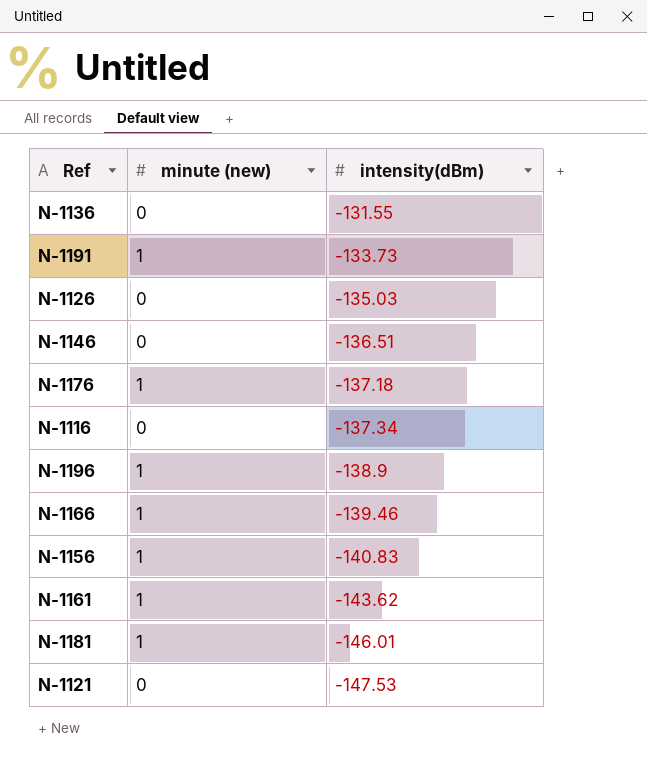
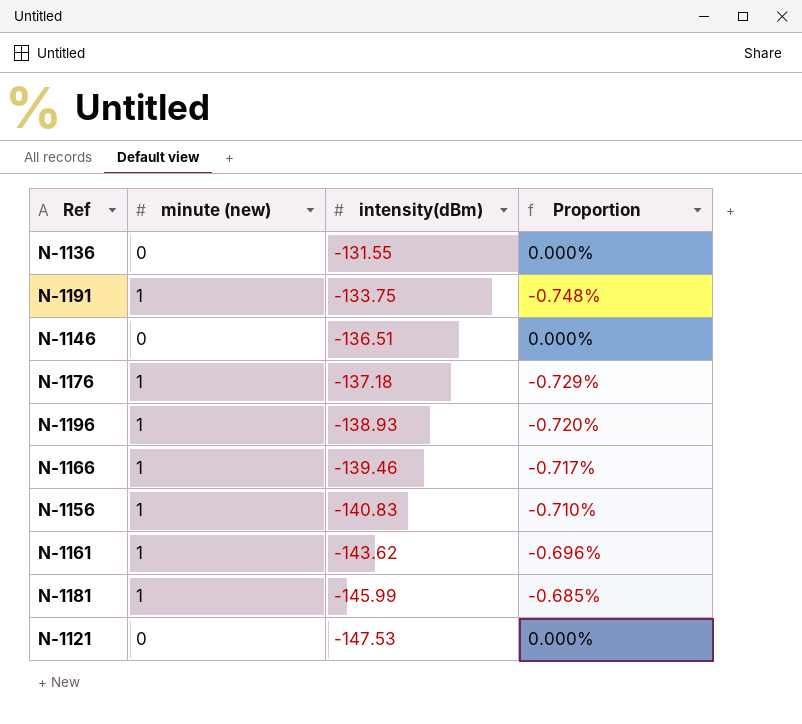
column Proportion | formula: none -> [minute (new)] / [intensity(dBm)]
row N-1126: 0 | -135.03 -> none
row N-1116: 0 | -137.34 -> none
N-1191 | intensity(dBm): -133.73 -> -133.75
N-1196 | intensity(dBm): -138.9 -> -138.93
N-1181 | intensity(dBm): -146.01 -> -145.99

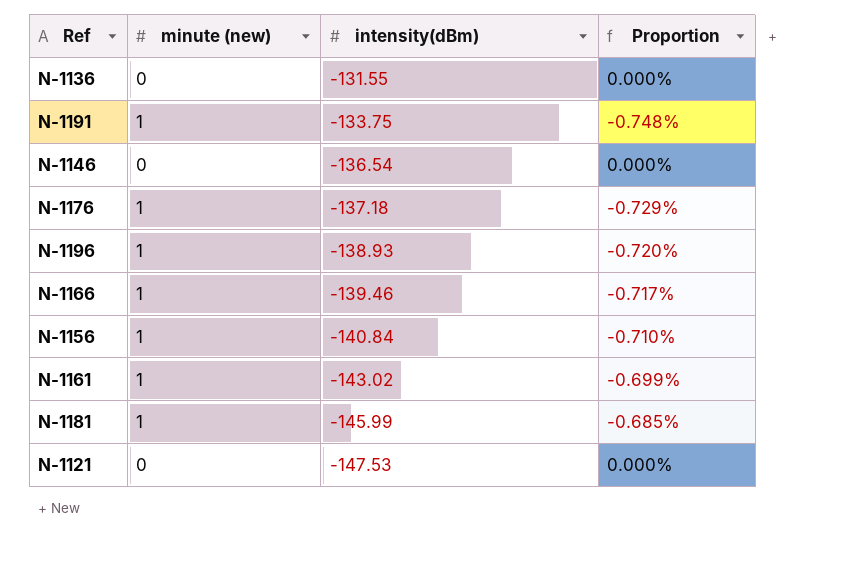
N-1146 | intensity(dBm): -136.51 -> -136.54
N-1156 | intensity(dBm): -140.83 -> -140.84
N-1161 | intensity(dBm): -143.62 -> -143.02
N-1161 | Proportion: -0.696% -> -0.699%

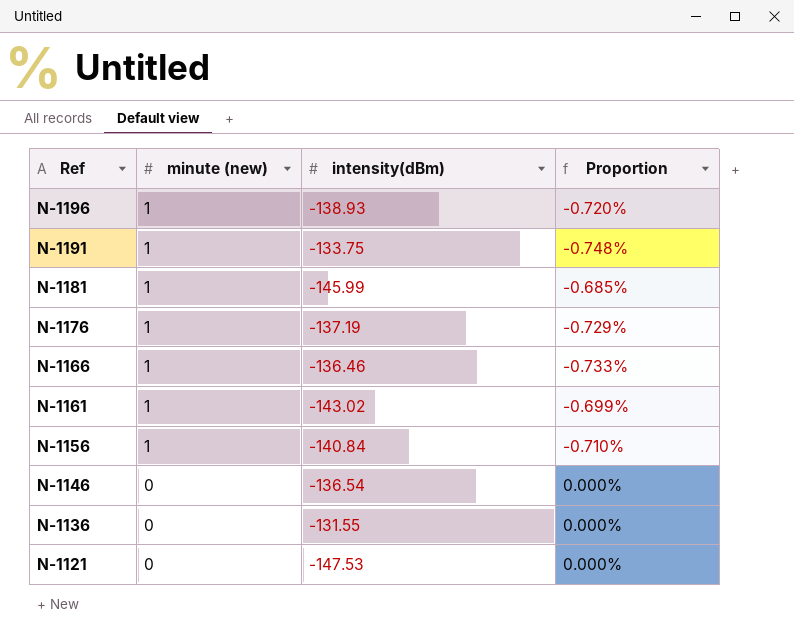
row order: intensity(dBm) descending -> Ref descending
N-1176 | intensity(dBm): -137.18 -> -137.19
N-1166 | intensity(dBm): -139.46 -> -136.46
N-1166 | Proportion: -0.717% -> -0.733%

